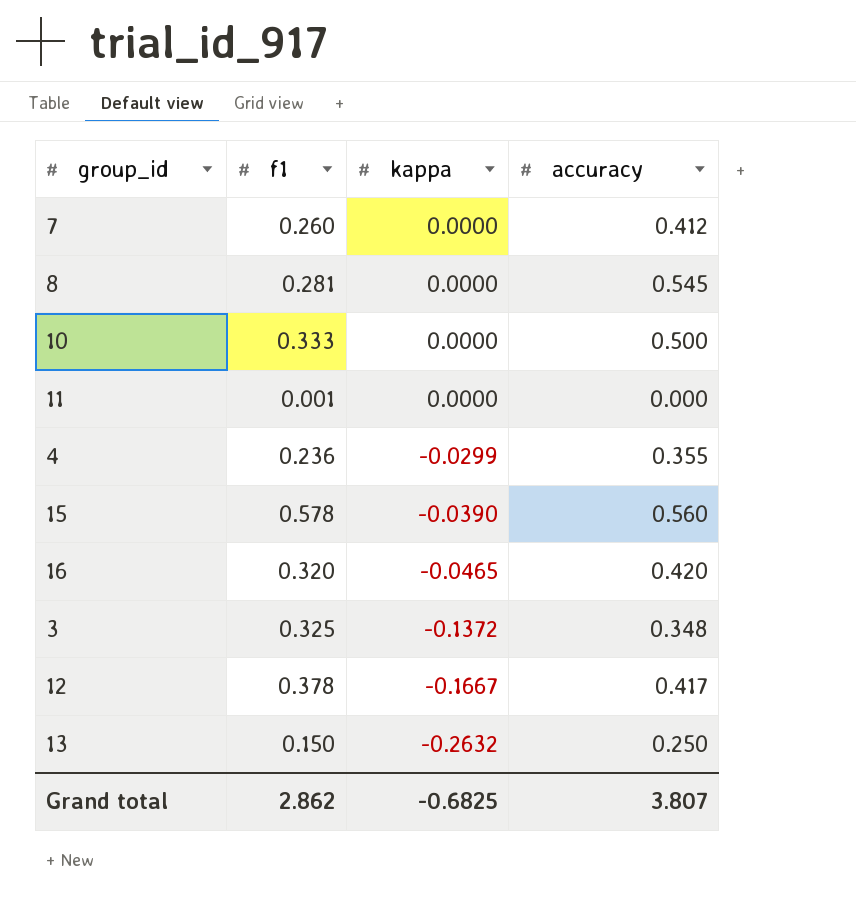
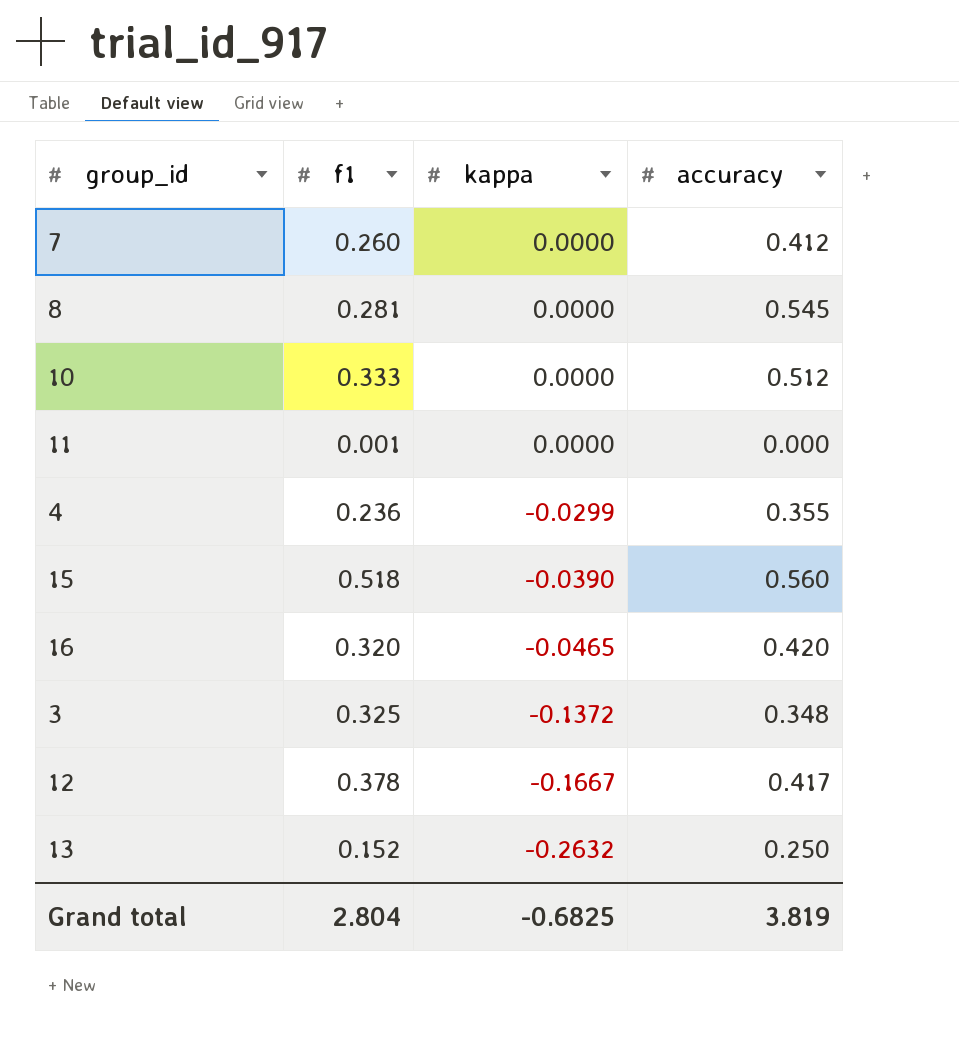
10 | accuracy: 0.500 -> 0.512
15 | f1: 0.578 -> 0.518
13 | f1: 0.150 -> 0.152
Grand total | f1: 2.862 -> 2.804
Grand total | accuracy: 3.807 -> 3.819

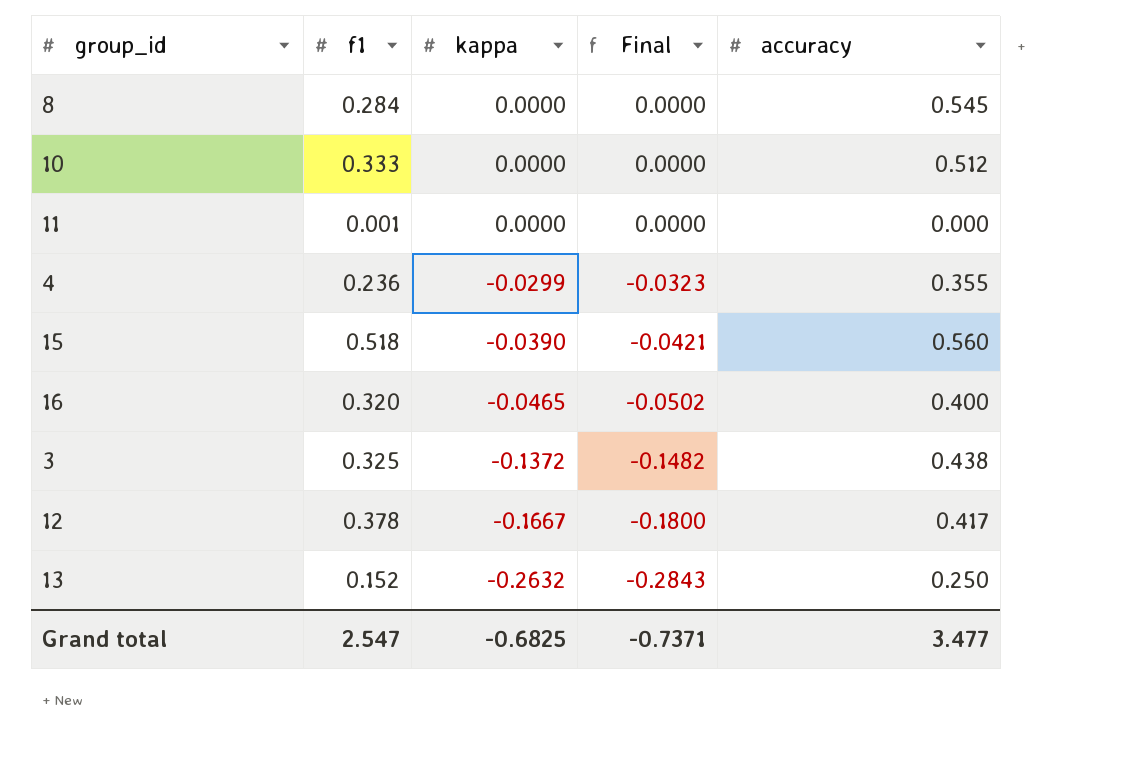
column Final | formula: none -> [kappa] * 1.08
row 7: 0.260 | 0.0000 | 0.412 -> none
8 | f1: 0.281 -> 0.284
16 | accuracy: 0.420 -> 0.400
3 | accuracy: 0.348 -> 0.438
Grand total | f1: 2.804 -> 2.547
Grand total | accuracy: 3.819 -> 3.477

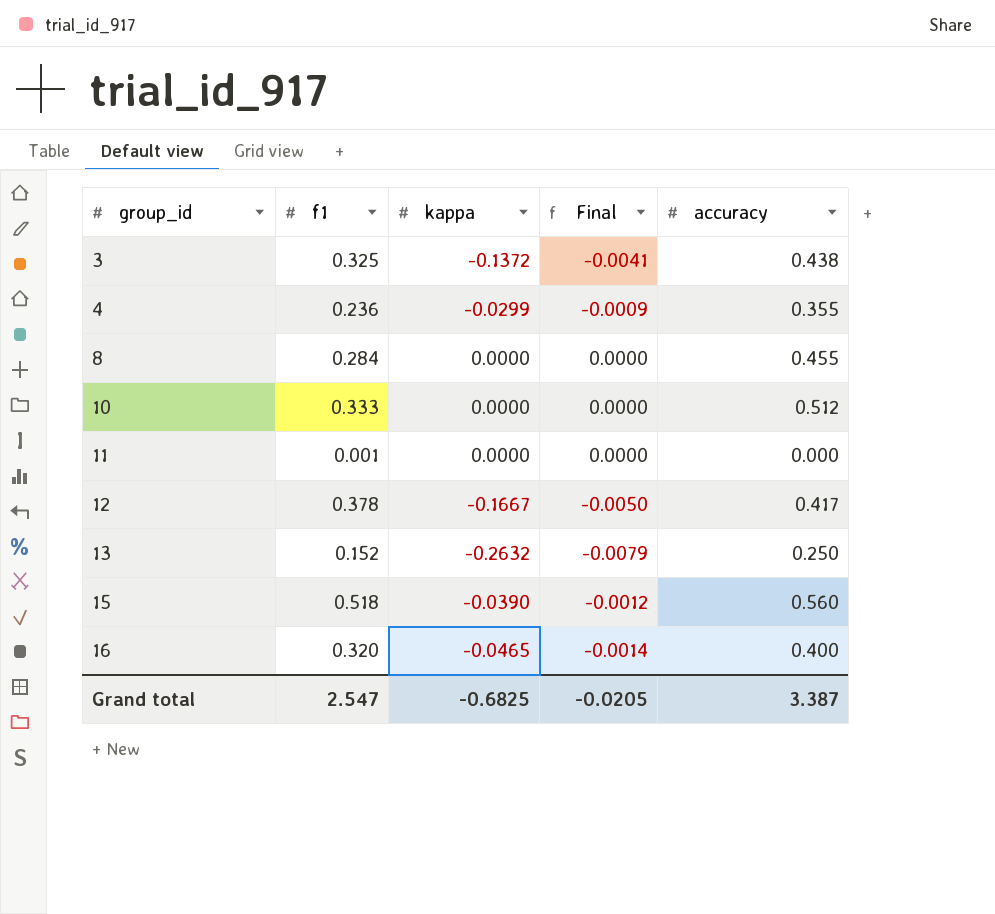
row order: kappa descending -> group_id ascending
column Final | formula: [kappa] * 1.08 -> [kappa] * 0.03
8 | accuracy: 0.545 -> 0.455
Grand total | Final: -0.7371 -> -0.0205
Grand total | accuracy: 3.477 -> 3.387

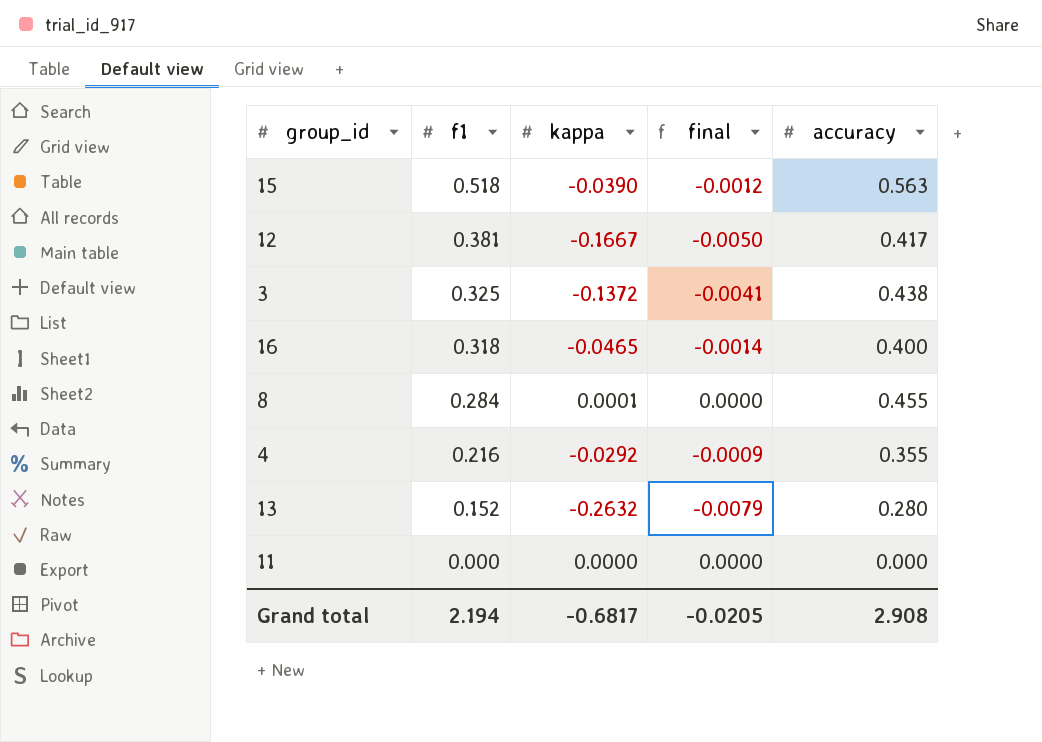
row order: group_id ascending -> f1 descending
column name: Final -> final
row 10: 0.333 | 0.0000 | 0.0000 | 0.512 -> none
15 | accuracy: 0.560 -> 0.563
12 | f1: 0.378 -> 0.381
16 | f1: 0.320 -> 0.318
8 | kappa: 0.0000 -> 0.0001
4 | f1: 0.236 -> 0.216
4 | kappa: -0.0299 -> -0.0292
13 | accuracy: 0.250 -> 0.280
11 | f1: 0.001 -> 0.000
Grand total | f1: 2.547 -> 2.194
Grand total | kappa: -0.6825 -> -0.6817
Grand total | accuracy: 3.387 -> 2.908

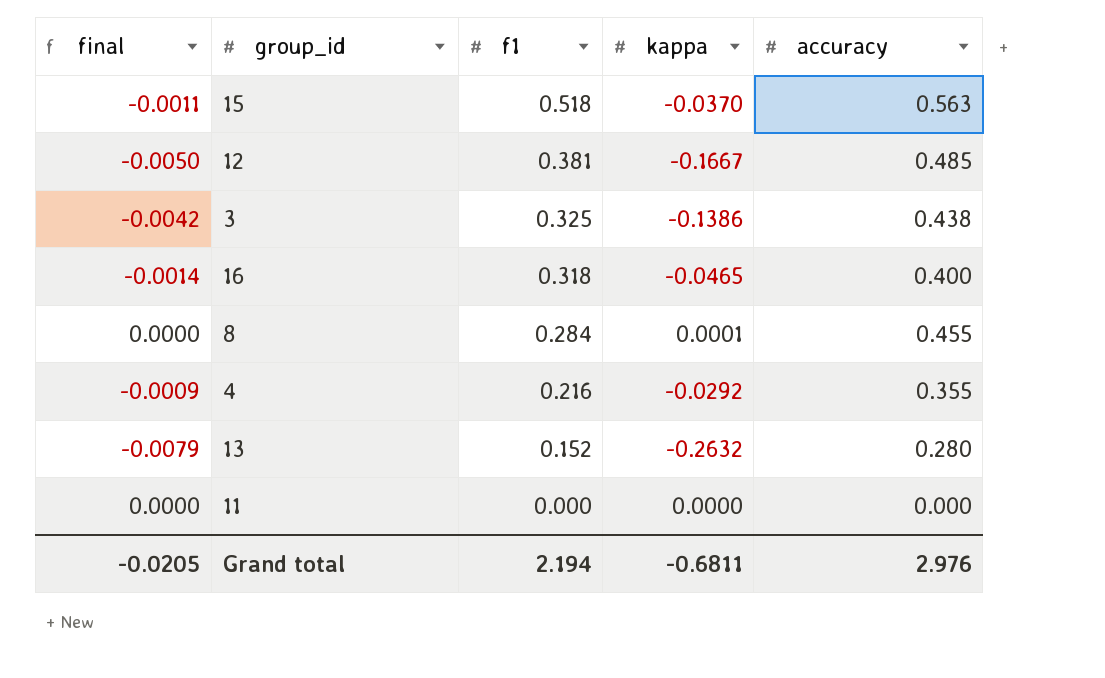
column final | position: 4 -> 1
15 | final: -0.0012 -> -0.0011
15 | kappa: -0.0390 -> -0.0370
12 | accuracy: 0.417 -> 0.485
3 | final: -0.0041 -> -0.0042
3 | kappa: -0.1372 -> -0.1386
Grand total | kappa: -0.6817 -> -0.6811
Grand total | accuracy: 2.908 -> 2.976

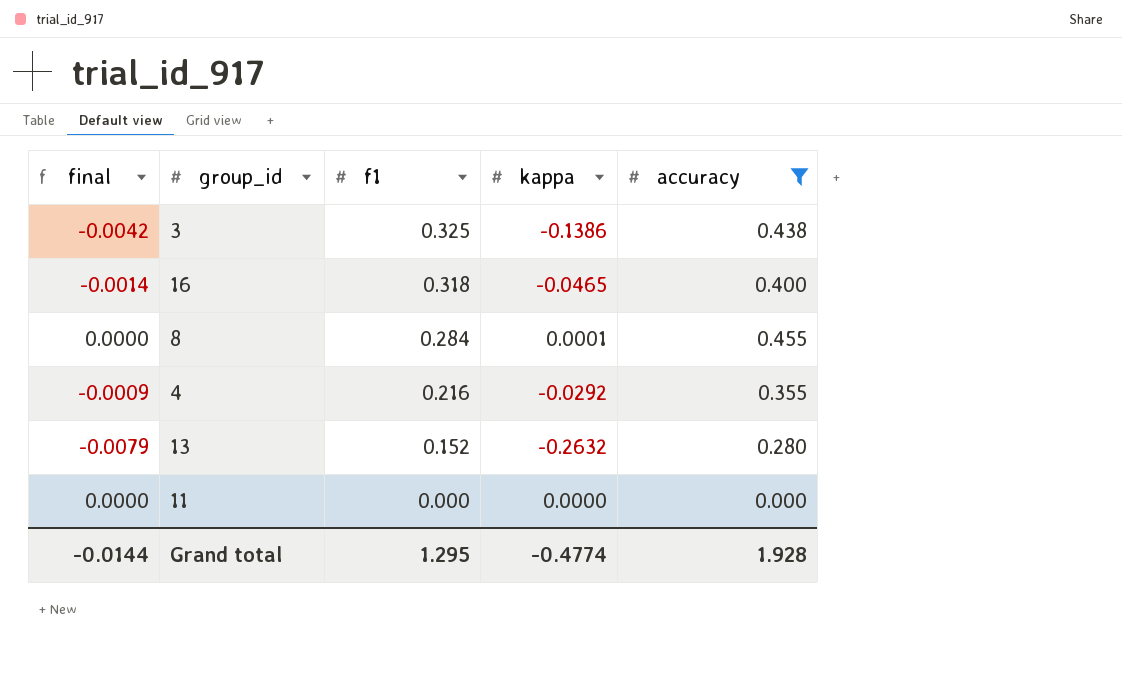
filter: none -> accuracy <= 0.455
Grand total | final: -0.0205 -> -0.0144
Grand total | f1: 2.194 -> 1.295
Grand total | kappa: -0.6811 -> -0.4774
Grand total | accuracy: 2.976 -> 1.928

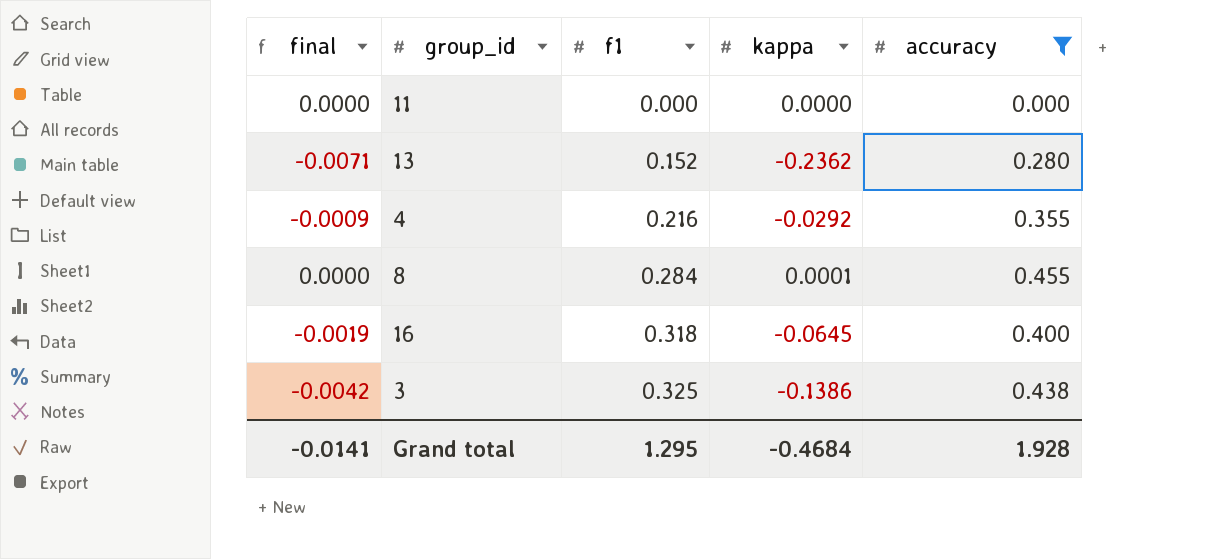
row order: f1 descending -> f1 ascending
13 | final: -0.0079 -> -0.0071
13 | kappa: -0.2632 -> -0.2362
16 | final: -0.0014 -> -0.0019
16 | kappa: -0.0465 -> -0.0645
Grand total | final: -0.0144 -> -0.0141
Grand total | kappa: -0.4774 -> -0.4684

